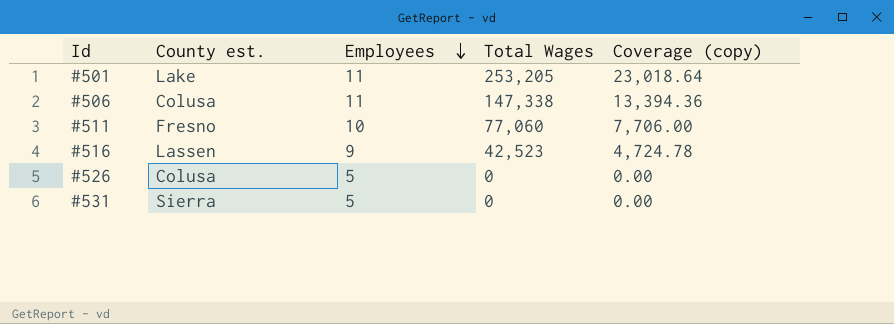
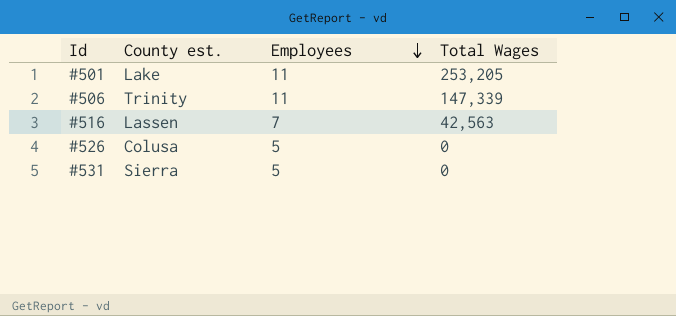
column Coverage (copy) | formula: [Total Wages] / [Employees] -> none
row #511: Fresno | 10 | 77,060 | 7,706.00 -> none
#506 | County est.: Colusa -> Trinity
#506 | Total Wages: 147,338 -> 147,339
#516 | Employees: 9 -> 7
#516 | Total Wages: 42,523 -> 42,563

